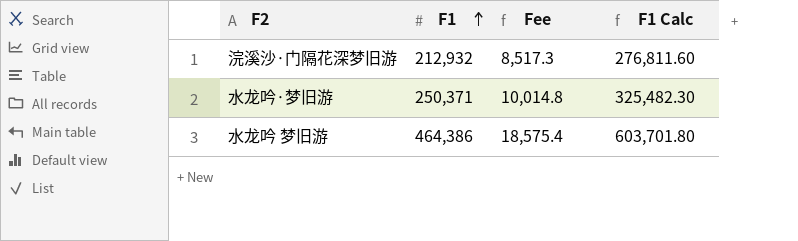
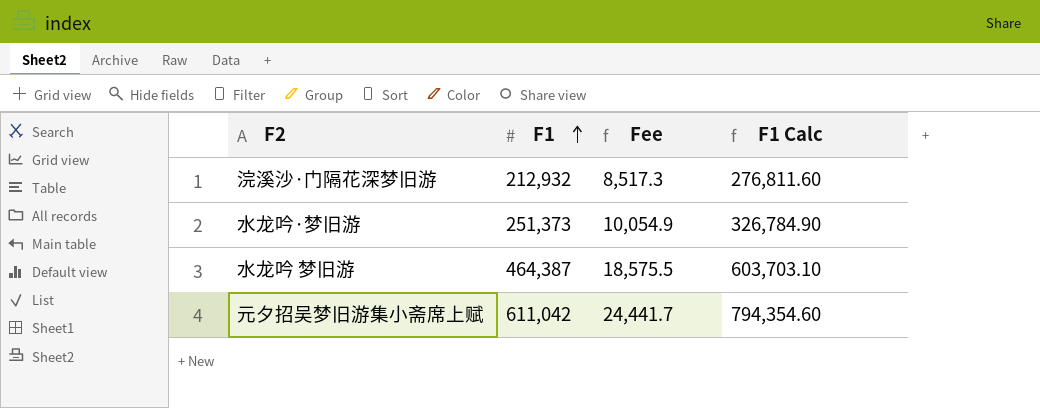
水龙吟·梦旧游 | F1: 250,371 -> 251,373
水龙吟·梦旧游 | Fee: 10,014.8 -> 10,054.9
水龙吟·梦旧游 | F1 Calc: 325,482.30 -> 326,784.90
水龙吟 梦旧游 | F1: 464,386 -> 464,387
水龙吟 梦旧游 | Fee: 18,575.4 -> 18,575.5
水龙吟 梦旧游 | F1 Calc: 603,701.80 -> 603,703.10
row 元夕招吴梦旧游集小斋席上赋: none -> 611,042 | 24,441.7 | 794,354.60

